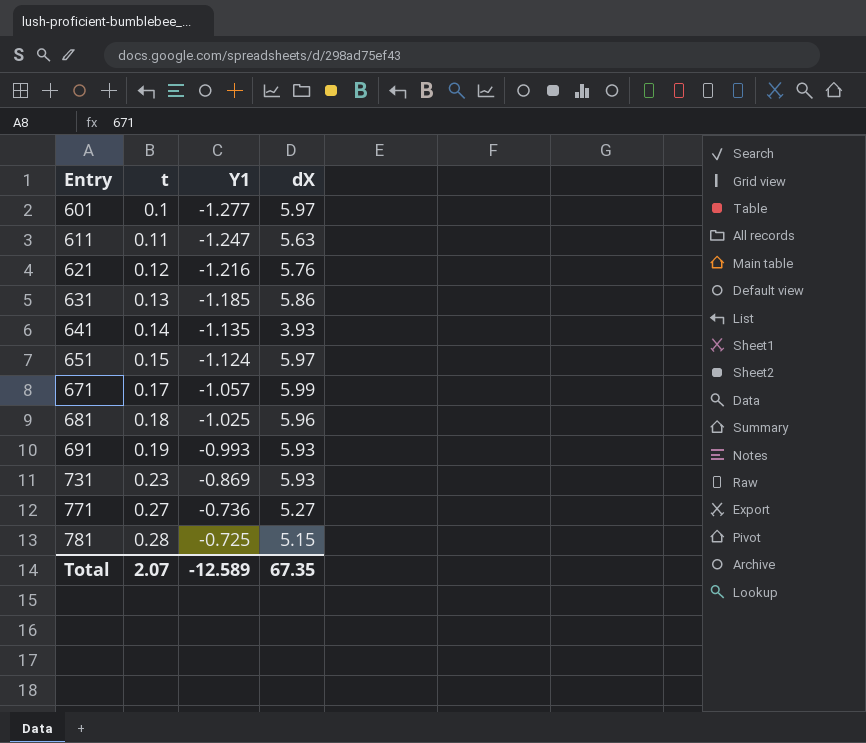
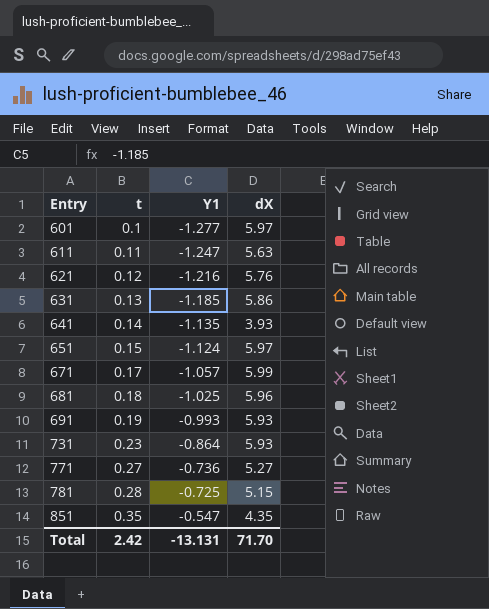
731 | Y1: -0.869 -> -0.864
row 851: none -> 0.35 | -0.547 | 4.35
Total | t: 2.07 -> 2.42
Total | Y1: -12.589 -> -13.131
Total | dX: 67.35 -> 71.70

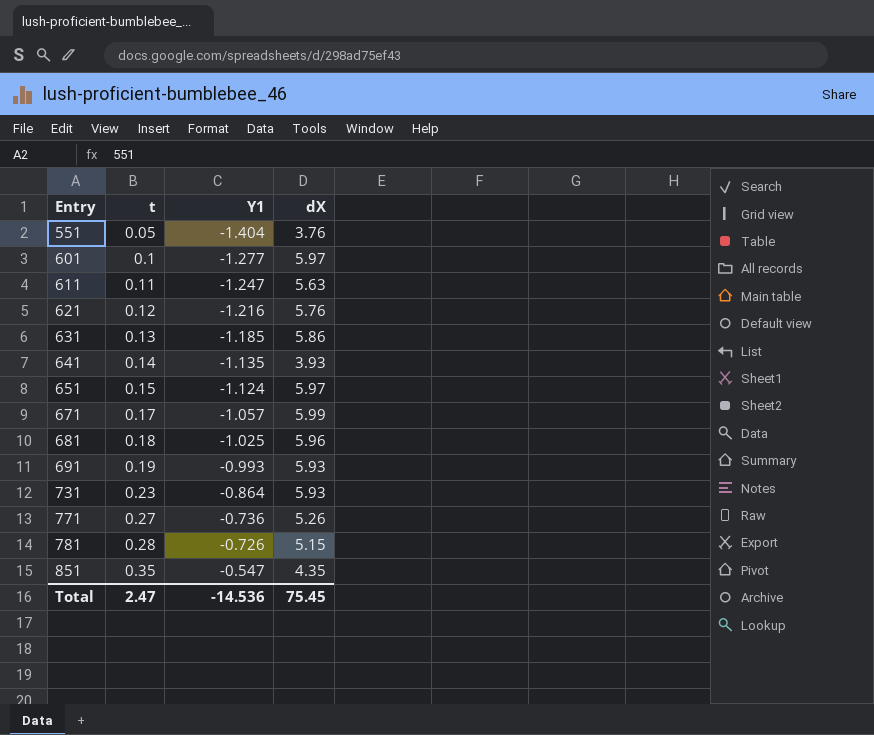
row 551: none -> 0.05 | -1.404 | 3.76
771 | dX: 5.27 -> 5.26
781 | Y1: -0.725 -> -0.726
Total | t: 2.42 -> 2.47
Total | Y1: -13.131 -> -14.536
Total | dX: 71.70 -> 75.45

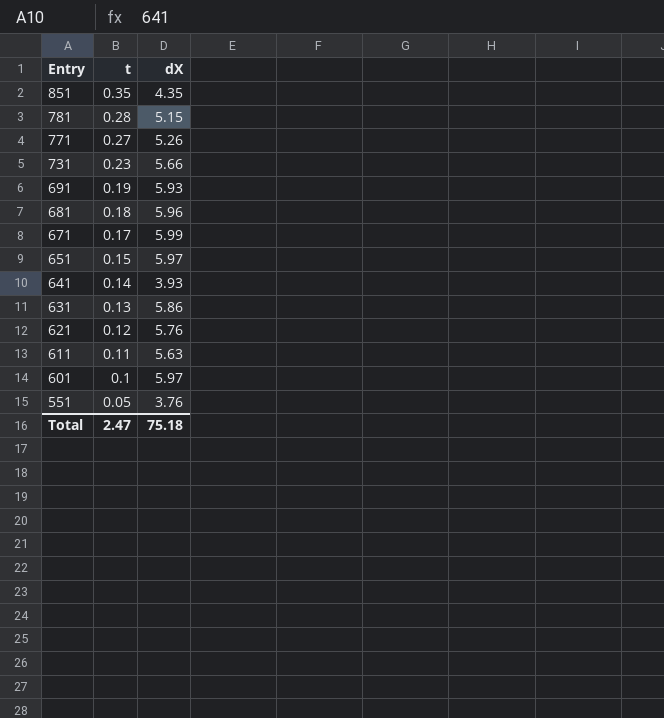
row order: Entry ascending -> Entry descending
column Y1 | position: 3 -> none
731 | dX: 5.93 -> 5.66
Total | dX: 75.45 -> 75.18

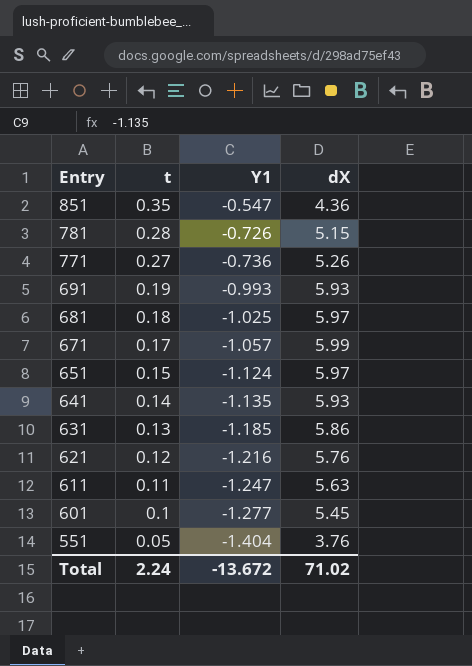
column Y1 | position: none -> 3
row 731: 0.23 | 5.66 -> none
851 | dX: 4.35 -> 4.36
681 | dX: 5.96 -> 5.97
641 | dX: 3.93 -> 5.93
601 | dX: 5.97 -> 5.45
Total | t: 2.47 -> 2.24
Total | dX: 75.18 -> 71.02

